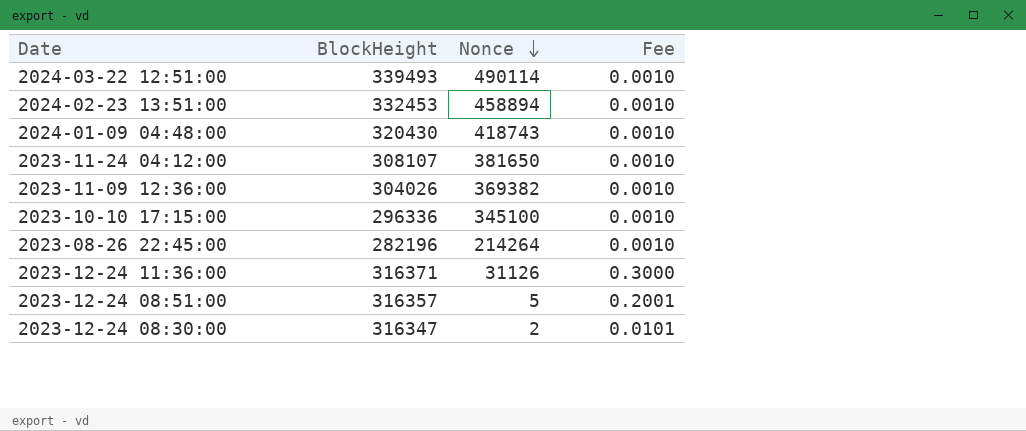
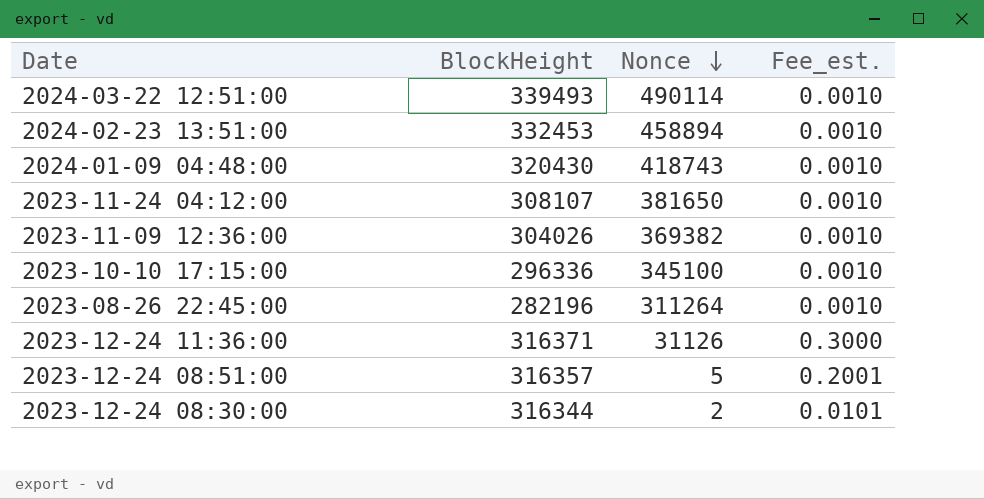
column name: Fee -> Fee_est.
2023-08-26 22:45:00 | Nonce: 214264 -> 311264
2023-12-24 08:30:00 | BlockHeight: 316347 -> 316344

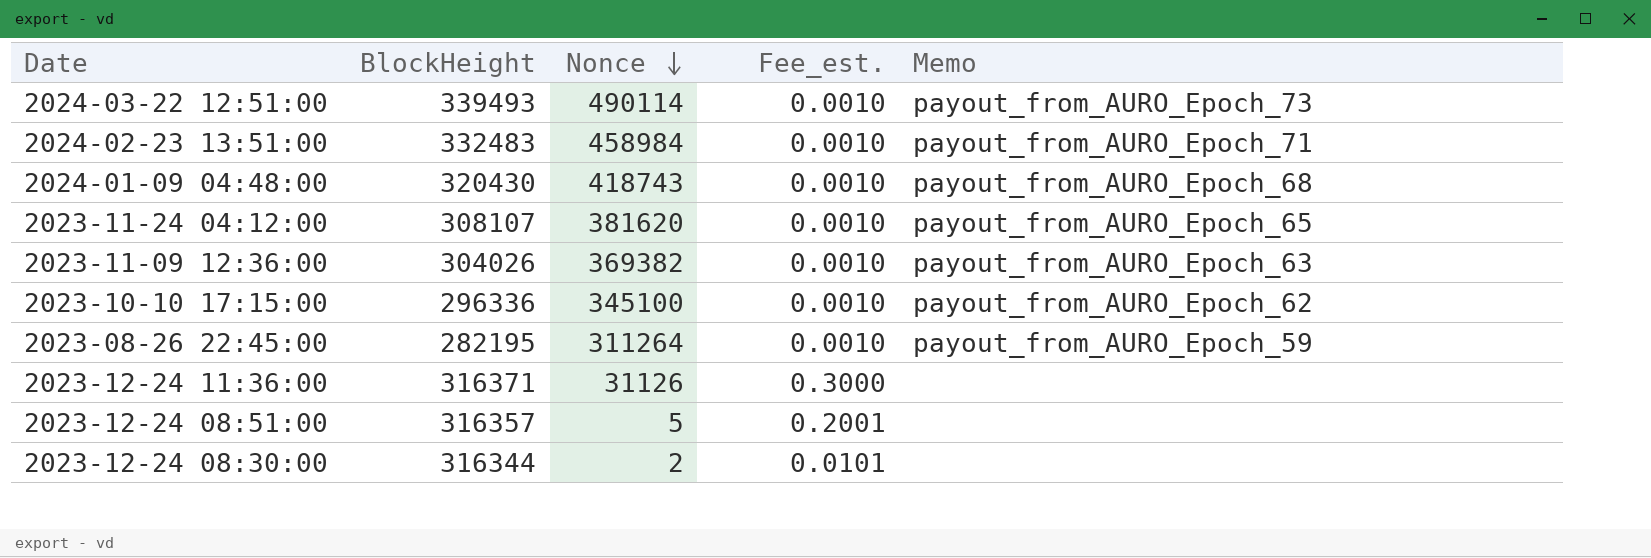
column Memo | position: none -> 5
2024-02-23 13:51:00 | BlockHeight: 332453 -> 332483
2024-02-23 13:51:00 | Nonce: 458894 -> 458984
2023-11-24 04:12:00 | Nonce: 381650 -> 381620
2023-08-26 22:45:00 | BlockHeight: 282196 -> 282195

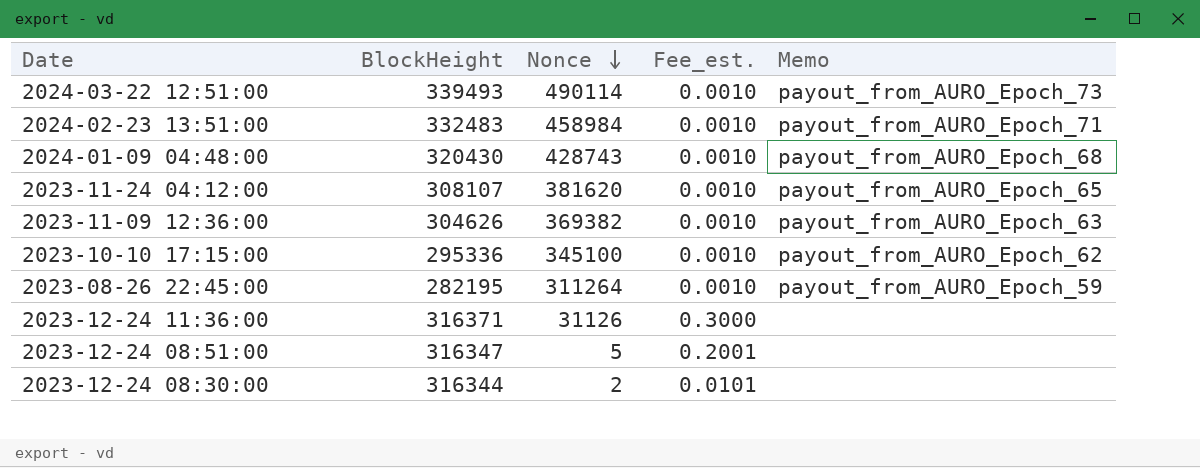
2024-01-09 04:48:00 | Nonce: 418743 -> 428743
2023-11-09 12:36:00 | BlockHeight: 304026 -> 304626
2023-10-10 17:15:00 | BlockHeight: 296336 -> 295336
2023-12-24 08:51:00 | BlockHeight: 316357 -> 316347

